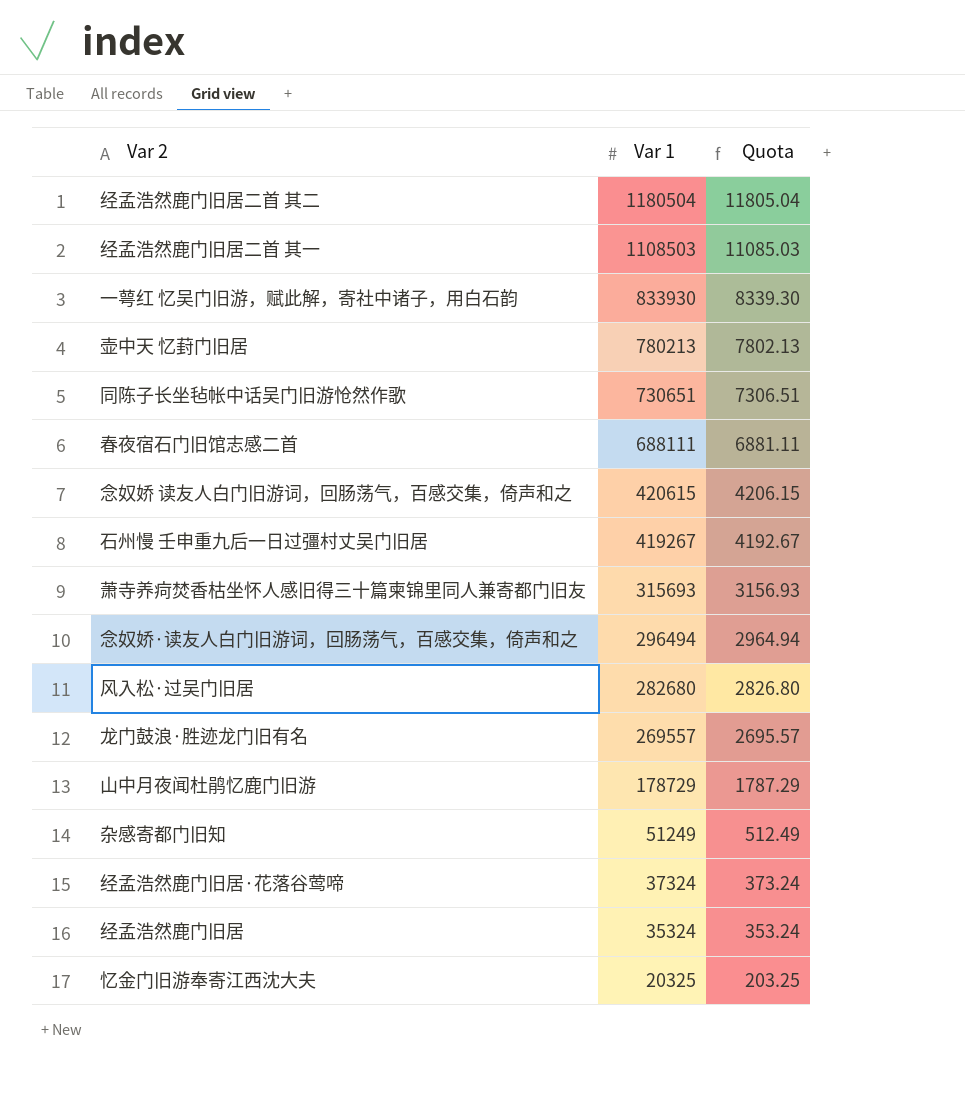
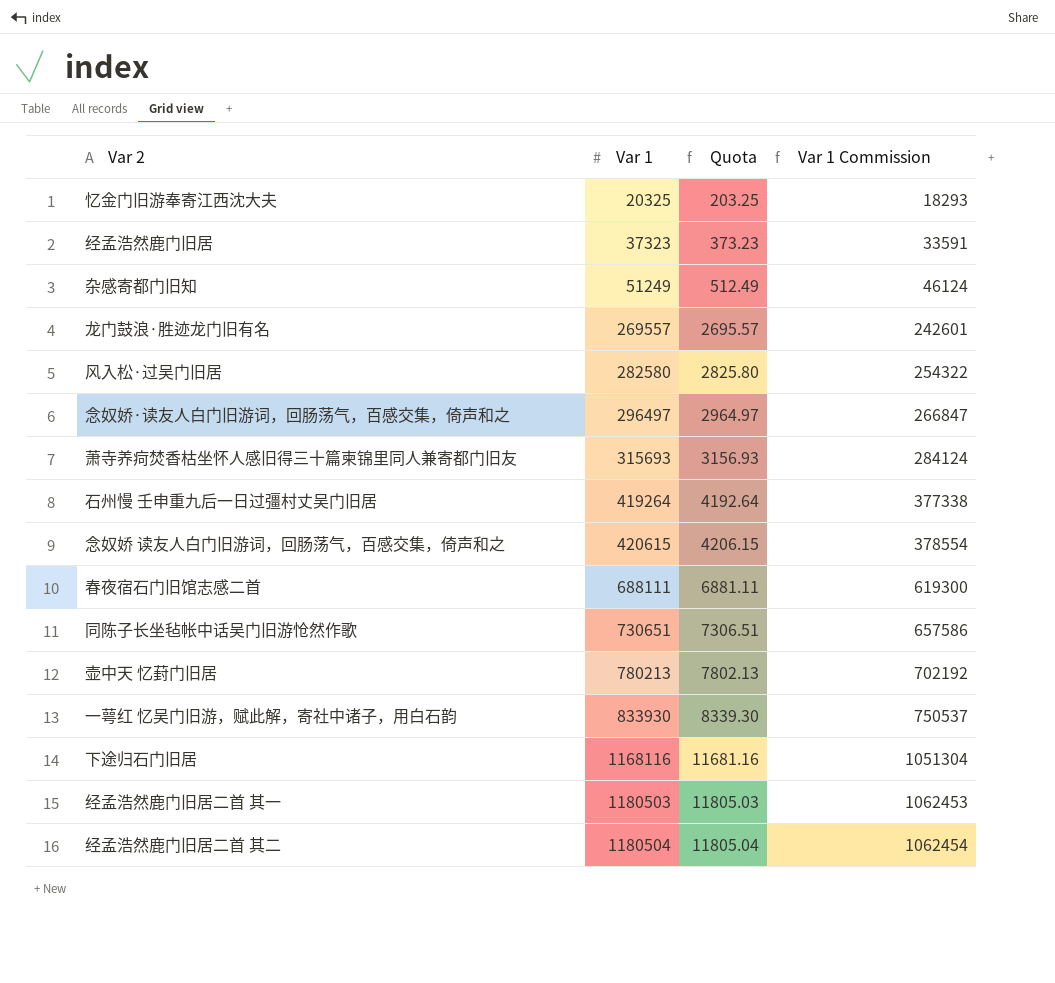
row order: Var 1 descending -> Var 1 ascending
column Var 1 Commission | formula: none -> [Var 1] * 0.9
row 山中月夜闻杜鹃忆鹿门旧游: 178729 | 1787.29 -> none
row 经孟浩然鹿门旧居·花落谷莺啼: 37324 | 373.24 -> none
经孟浩然鹿门旧居 | Var 1: 35324 -> 37323
经孟浩然鹿门旧居 | Quota: 353.24 -> 373.23
风入松·过吴门旧居 | Var 1: 282680 -> 282580
风入松·过吴门旧居 | Quota: 2826.80 -> 2825.80
念奴娇·读友人白门旧游词，回肠荡气，百感交集，倚声和之 | Var 1: 296494 -> 296497
念奴娇·读友人白门旧游词，回肠荡气，百感交集，倚声和之 | Quota: 2964.94 -> 2964.97
石州慢 壬申重九后一日过彊村丈吴门旧居 | Var 1: 419267 -> 419264
石州慢 壬申重九后一日过彊村丈吴门旧居 | Quota: 4192.67 -> 4192.64
row 下途归石门旧居: none -> 1168116 | 11681.16 | 1051304
经孟浩然鹿门旧居二首 其一 | Var 1: 1108503 -> 1180503
经孟浩然鹿门旧居二首 其一 | Quota: 11085.03 -> 11805.03

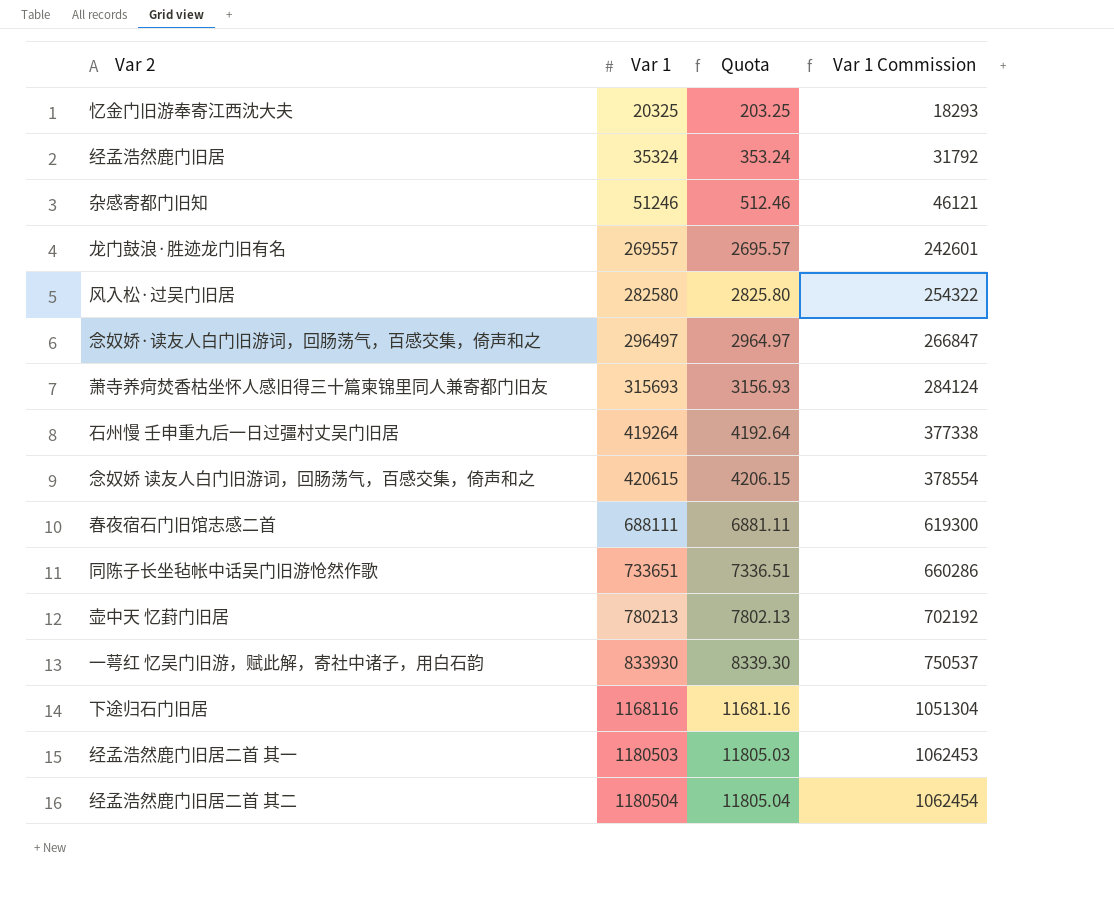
经孟浩然鹿门旧居 | Var 1: 37323 -> 35324
经孟浩然鹿门旧居 | Quota: 373.23 -> 353.24
经孟浩然鹿门旧居 | Var 1 Commission: 33591 -> 31792
杂感寄都门旧知 | Var 1: 51249 -> 51246
杂感寄都门旧知 | Quota: 512.49 -> 512.46
杂感寄都门旧知 | Var 1 Commission: 46124 -> 46121
同陈子长坐毡帐中话吴门旧游怆然作歌 | Var 1: 730651 -> 733651
同陈子长坐毡帐中话吴门旧游怆然作歌 | Quota: 7306.51 -> 7336.51
同陈子长坐毡帐中话吴门旧游怆然作歌 | Var 1 Commission: 657586 -> 660286

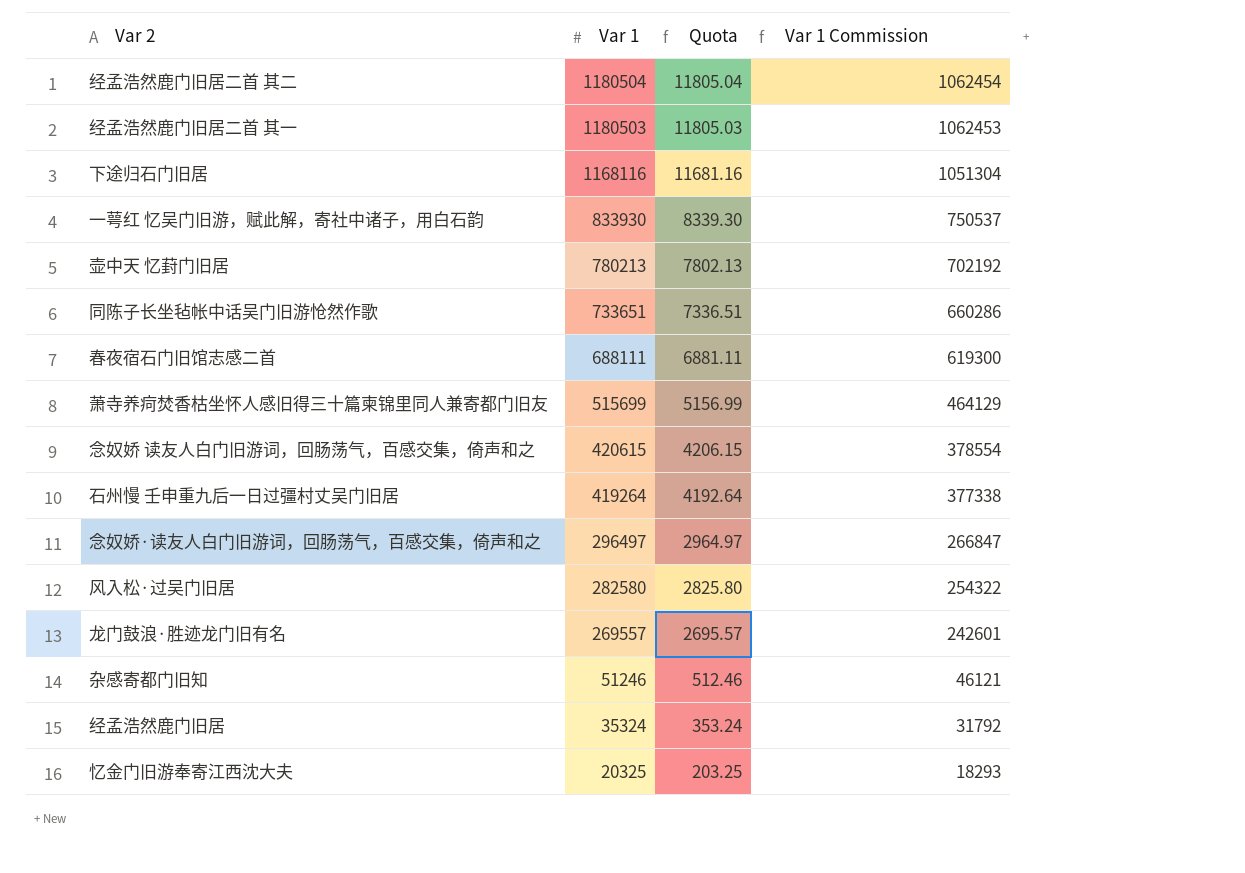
row order: Var 1 ascending -> Var 1 descending
萧寺养疴焚香枯坐怀人感旧得三十篇柬锦里同人兼寄都门旧友 | Var 1: 315693 -> 515699
萧寺养疴焚香枯坐怀人感旧得三十篇柬锦里同人兼寄都门旧友 | Quota: 3156.93 -> 5156.99
萧寺养疴焚香枯坐怀人感旧得三十篇柬锦里同人兼寄都门旧友 | Var 1 Commission: 284124 -> 464129

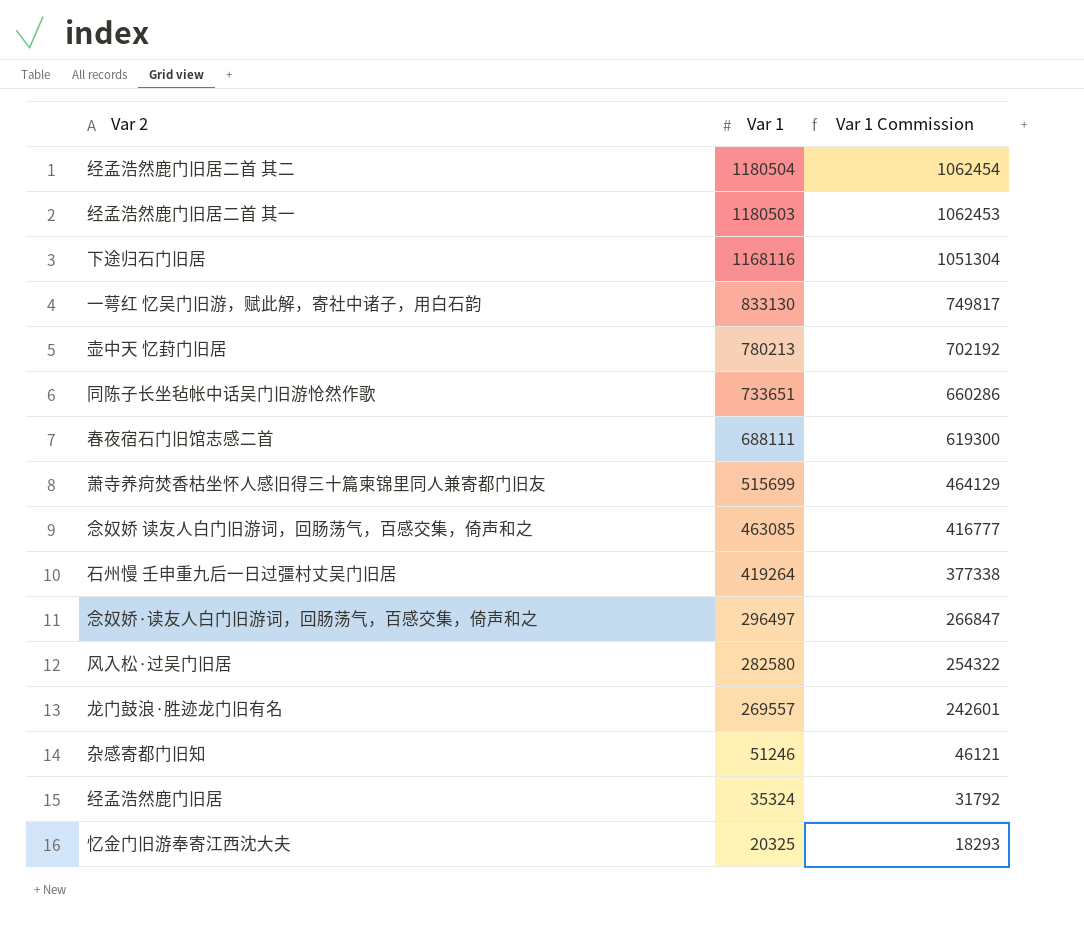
column Quota | formula: [Var 1] * 0.01 -> none
一萼红 忆吴门旧游，赋此解，寄社中诸子，用白石韵 | Var 1: 833930 -> 833130
一萼红 忆吴门旧游，赋此解，寄社中诸子，用白石韵 | Var 1 Commission: 750537 -> 749817
念奴娇 读友人白门旧游词，回肠荡气，百感交集，倚声和之 | Var 1: 420615 -> 463085
念奴娇 读友人白门旧游词，回肠荡气，百感交集，倚声和之 | Var 1 Commission: 378554 -> 416777

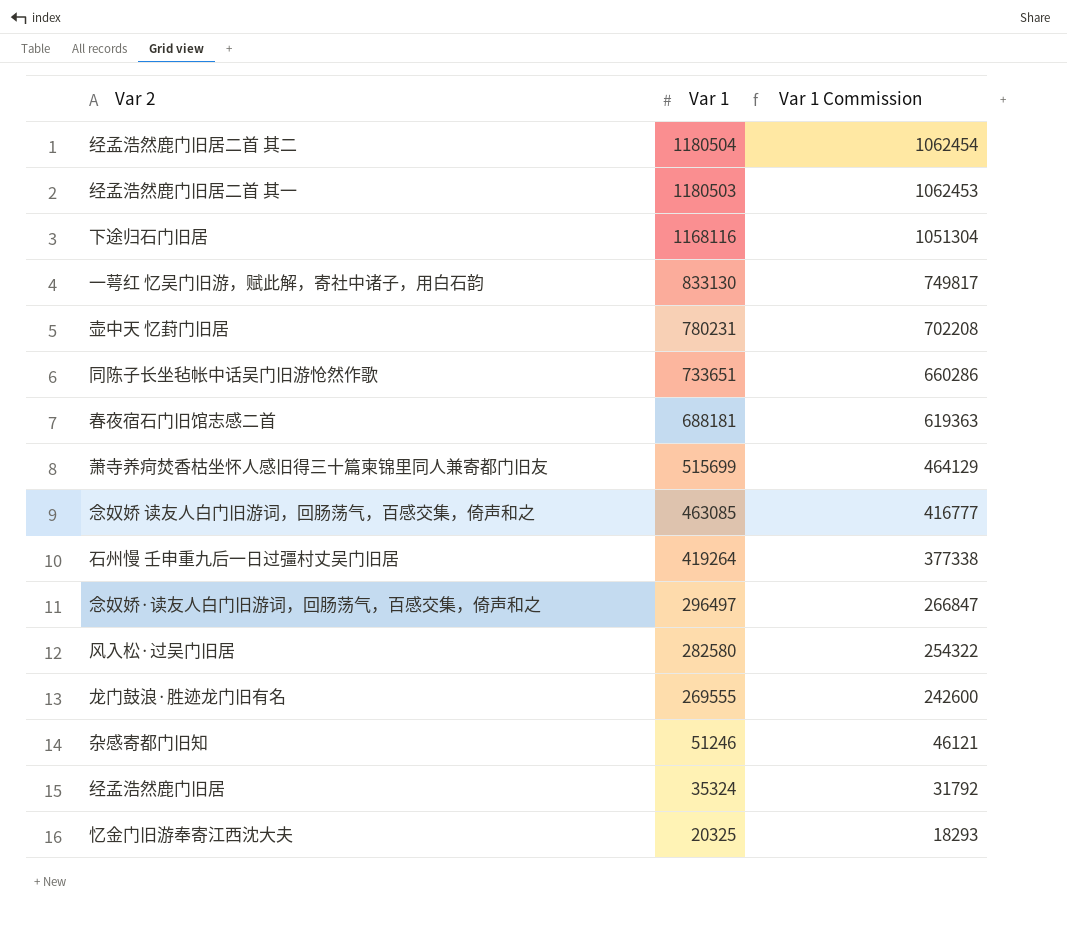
壶中天 忆葑门旧居 | Var 1: 780213 -> 780231
壶中天 忆葑门旧居 | Var 1 Commission: 702192 -> 702208
春夜宿石门旧馆志感二首 | Var 1: 688111 -> 688181
春夜宿石门旧馆志感二首 | Var 1 Commission: 619300 -> 619363
龙门鼓浪·胜迹龙门旧有名 | Var 1: 269557 -> 269555
龙门鼓浪·胜迹龙门旧有名 | Var 1 Commission: 242601 -> 242600

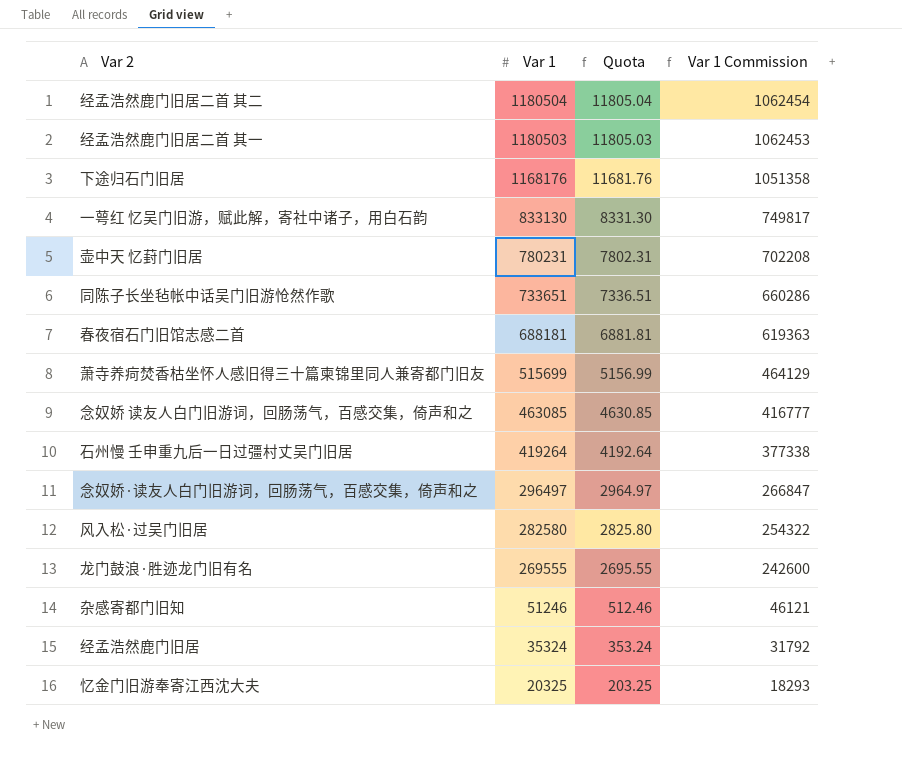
column Quota | formula: none -> [Var 1] * 0.01
下途归石门旧居 | Var 1: 1168116 -> 1168176
下途归石门旧居 | Var 1 Commission: 1051304 -> 1051358

